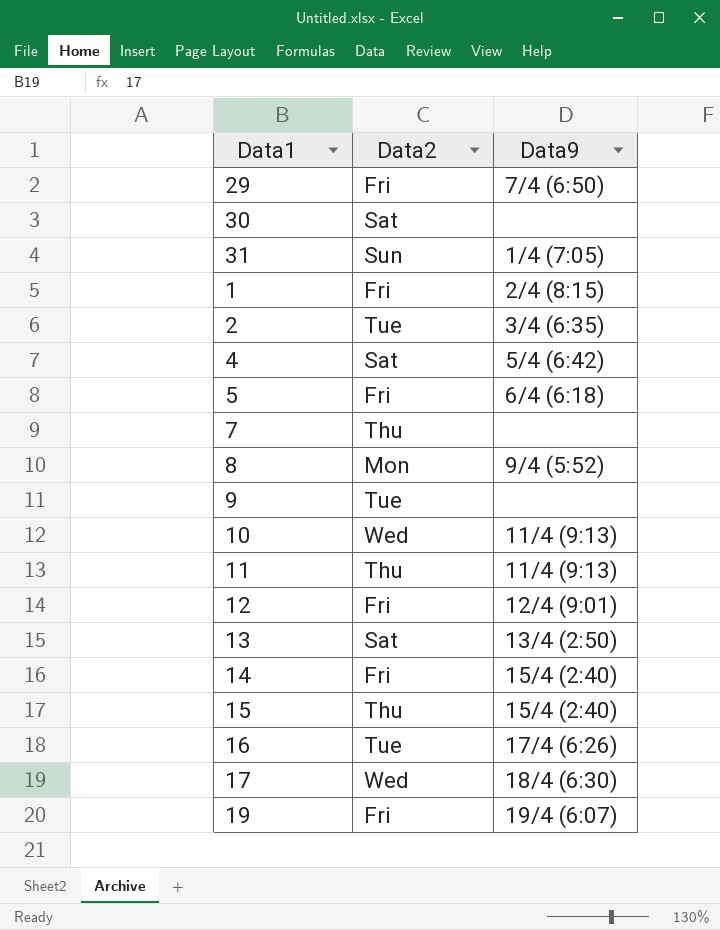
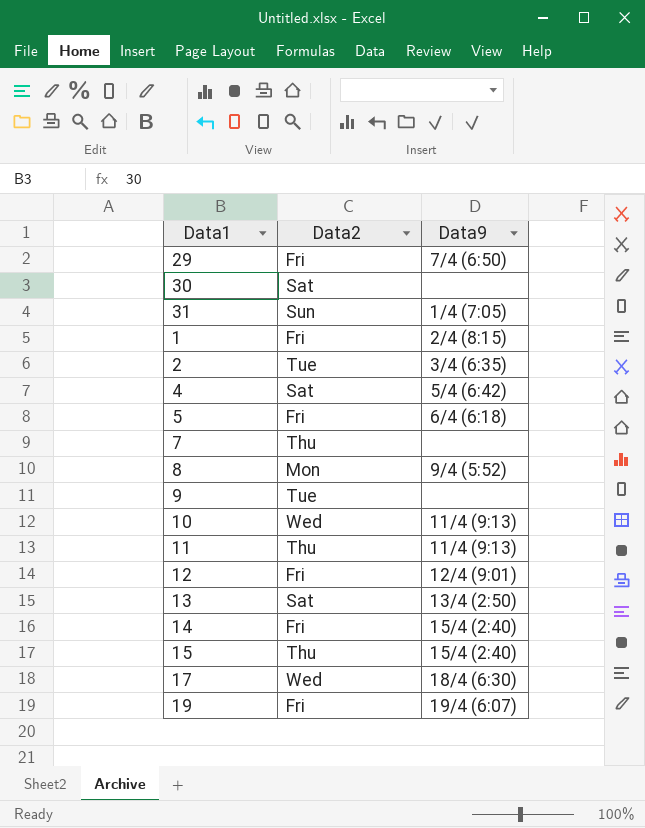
row 16: Tue | 17/4 (6:26) -> none

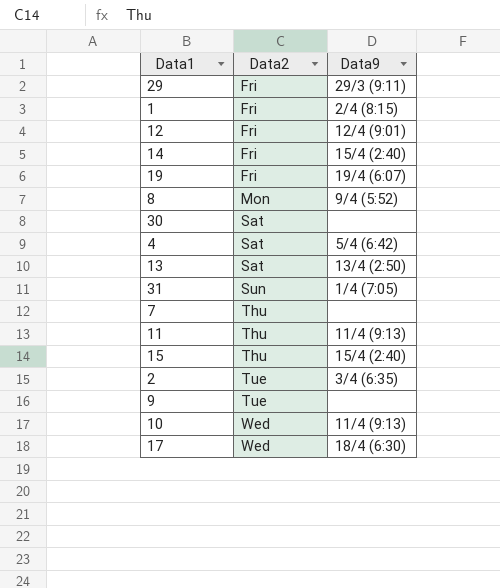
row order: none -> Data2 ascending
row 5: Fri | 6/4 (6:18) -> none
29 | Data9: 7/4 (6:50) -> 29/3 (9:11)

